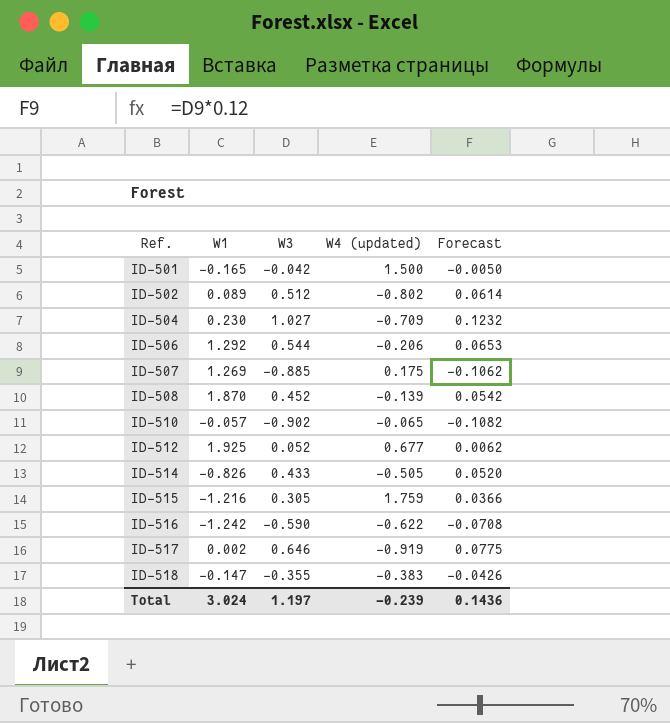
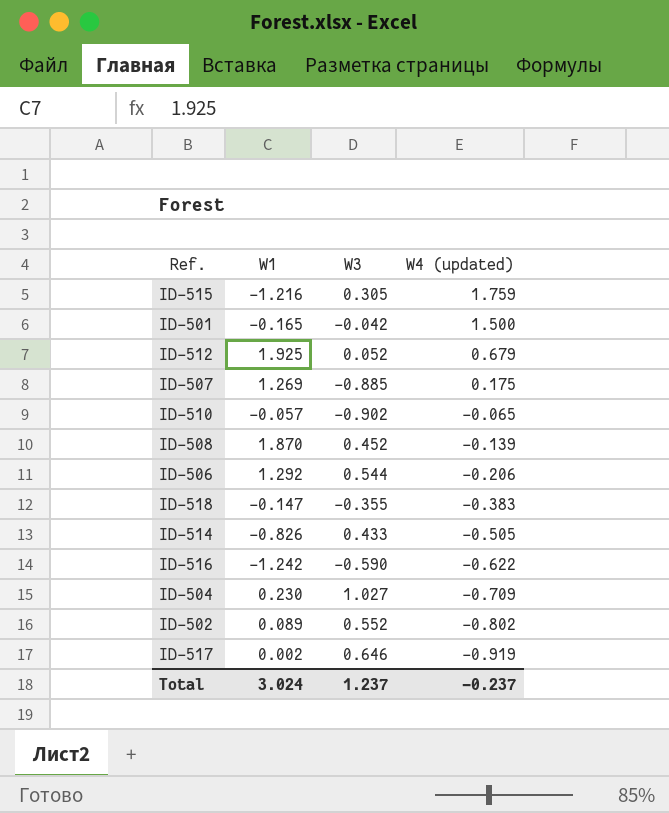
row order: Ref. ascending -> W4 (updated) descending
column Forecast | formula: [W3] * 0.12 -> none
ID-512 | W4 (updated): 0.677 -> 0.679
ID-502 | W3: 0.512 -> 0.552
Total | W3: 1.197 -> 1.237
Total | W4 (updated): -0.239 -> -0.237

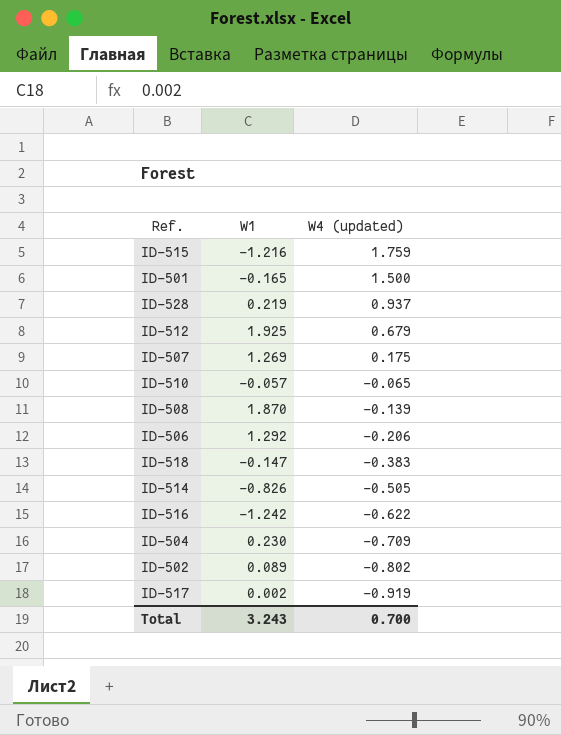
column W3 | position: 3 -> none
row ID-528: none -> 0.219 | 0.937
Total | W1: 3.024 -> 3.243
Total | W4 (updated): -0.237 -> 0.700

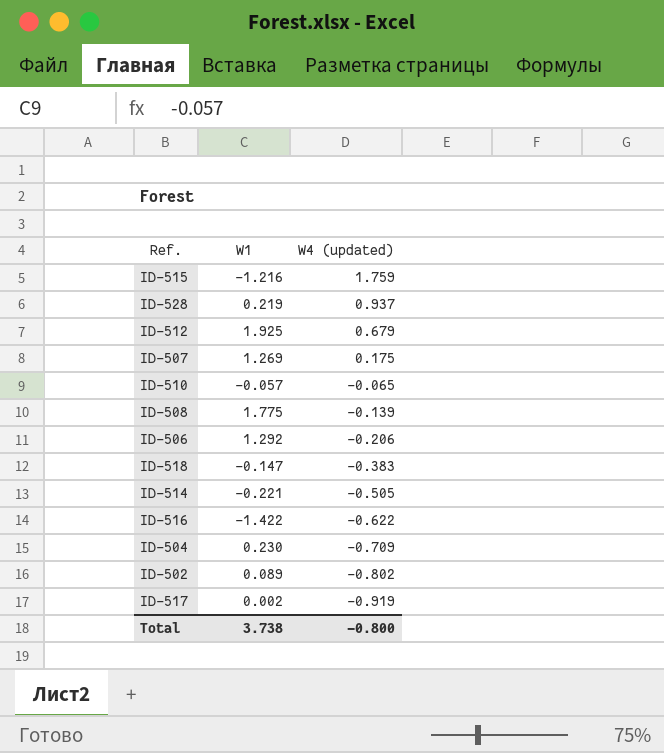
row ID-501: -0.165 | 1.500 -> none
ID-508 | W1: 1.870 -> 1.775
ID-514 | W1: -0.826 -> -0.221
ID-516 | W1: -1.242 -> -1.422
Total | W1: 3.243 -> 3.738
Total | W4 (updated): 0.700 -> -0.800

